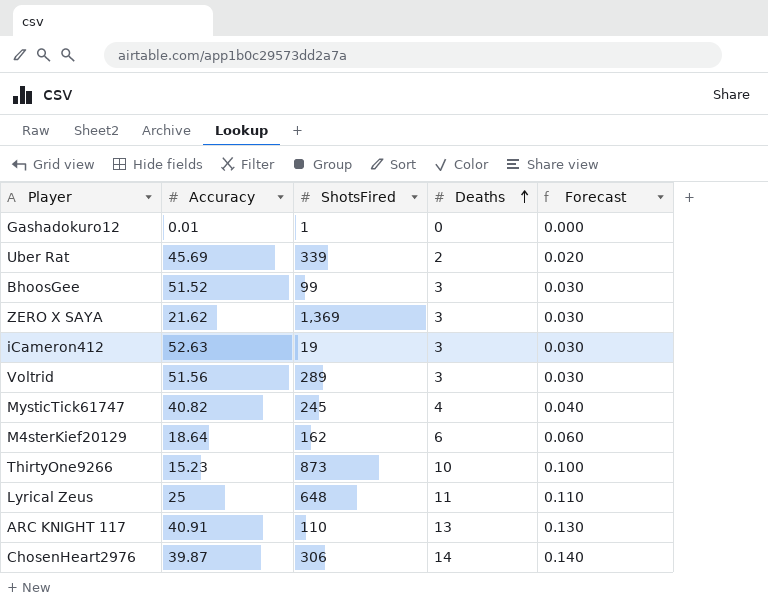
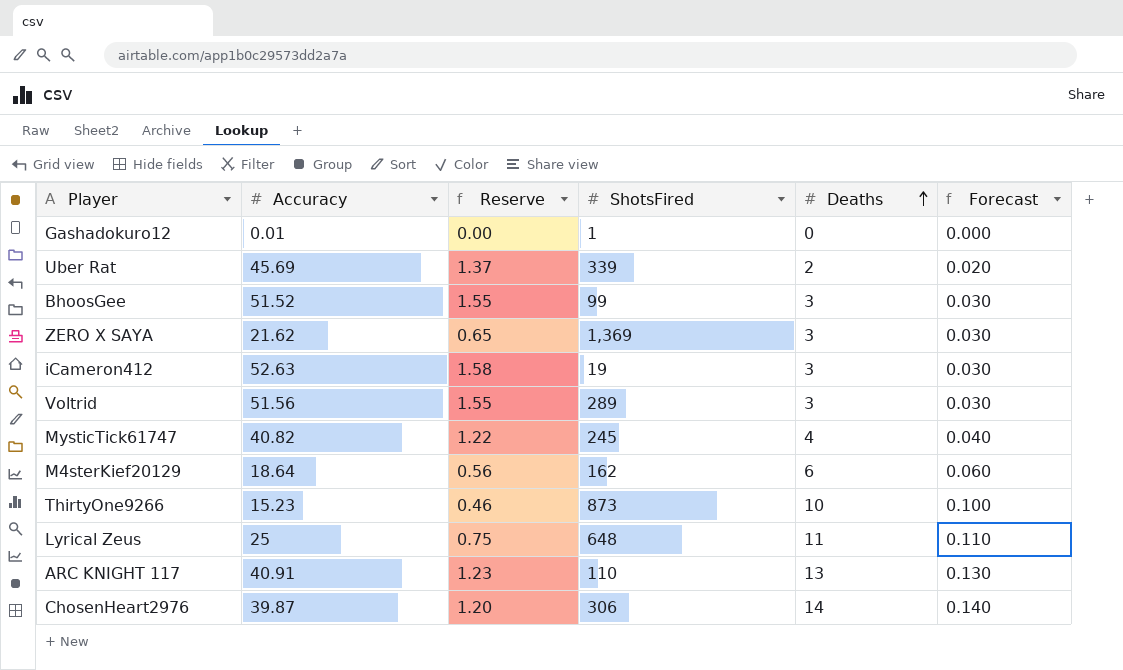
column Reserve | formula: none -> [Accuracy] * 0.03

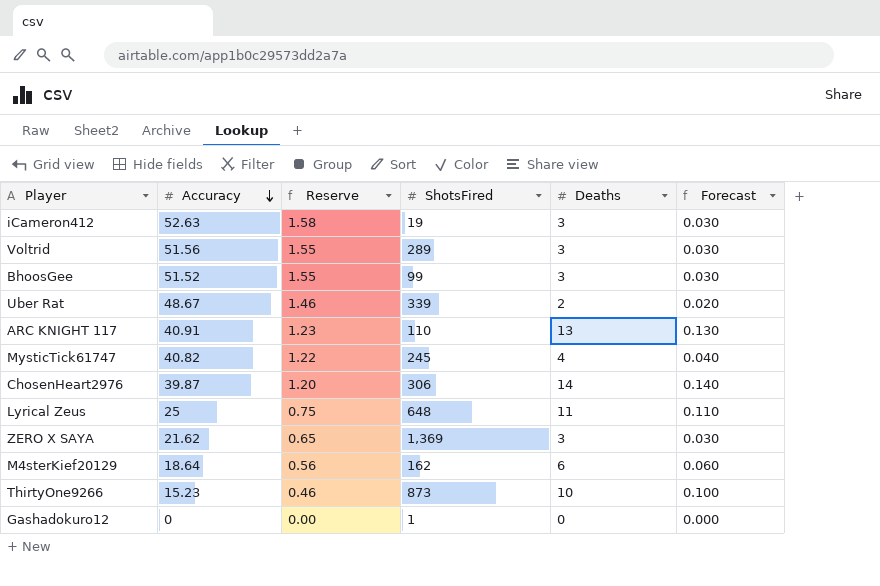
row order: Deaths ascending -> Accuracy descending
Uber Rat | Accuracy: 45.69 -> 48.67
Uber Rat | Reserve: 1.37 -> 1.46
Gashadokuro12 | Accuracy: 0.01 -> 0

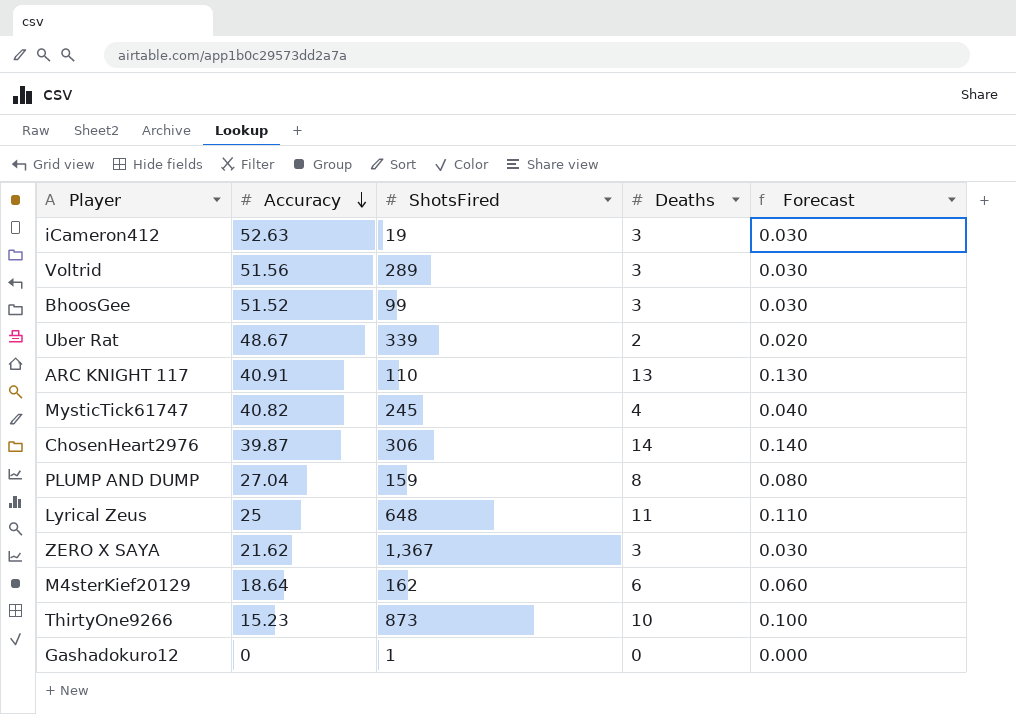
column Reserve | formula: [Accuracy] * 0.03 -> none
row PLUMP AND DUMP: none -> 27.04 | 159 | 8 | 0.080
ZERO X SAYA | ShotsFired: 1,369 -> 1,367

